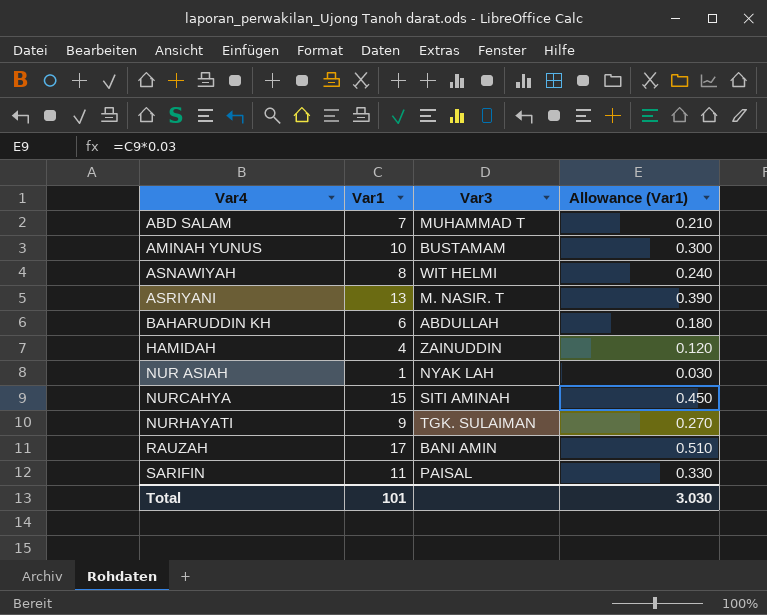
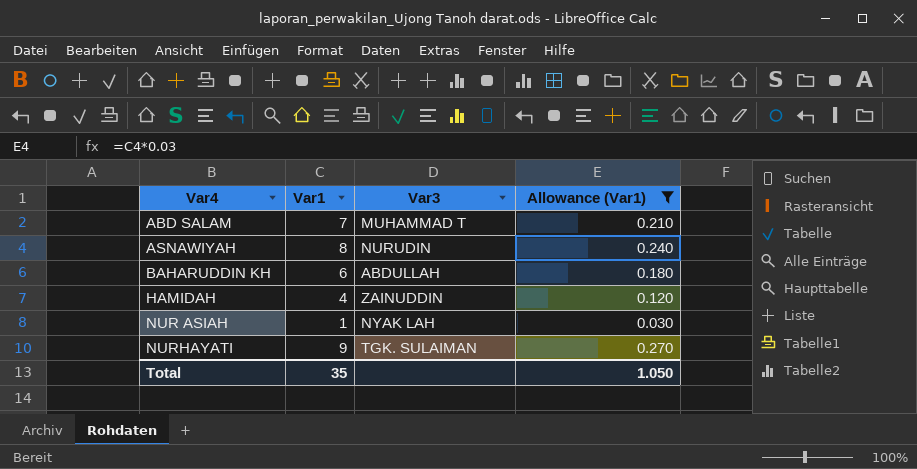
filter: none -> Allowance (Var1) <= 0.270
ASNAWIYAH | Var3: WIT HELMI -> NURUDIN
Total | Var1: 101 -> 35
Total | Allowance (Var1): 3.030 -> 1.050

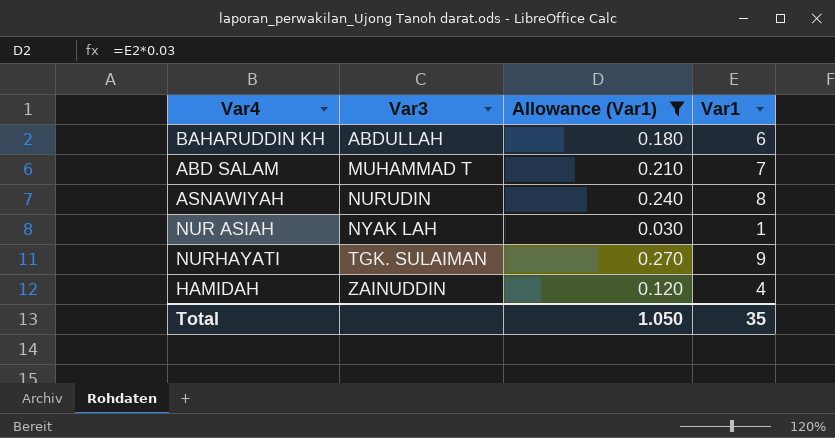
row order: Var4 ascending -> Var3 ascending
column Var1 | position: 2 -> 4

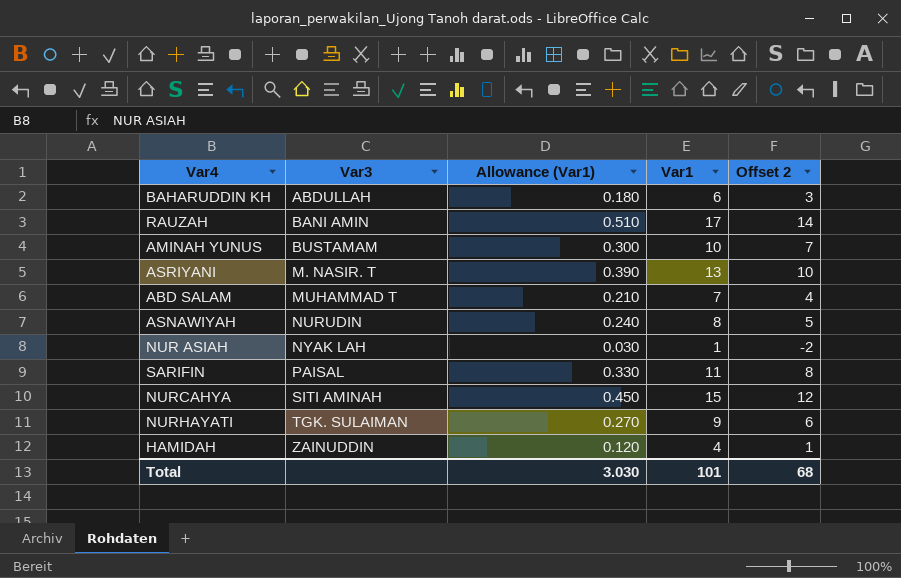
filter: Allowance (Var1) <= 0.270 -> none
column Offset 2 | formula: none -> [Var1] - 3
Total | Allowance (Var1): 1.050 -> 3.030
Total | Var1: 35 -> 101

